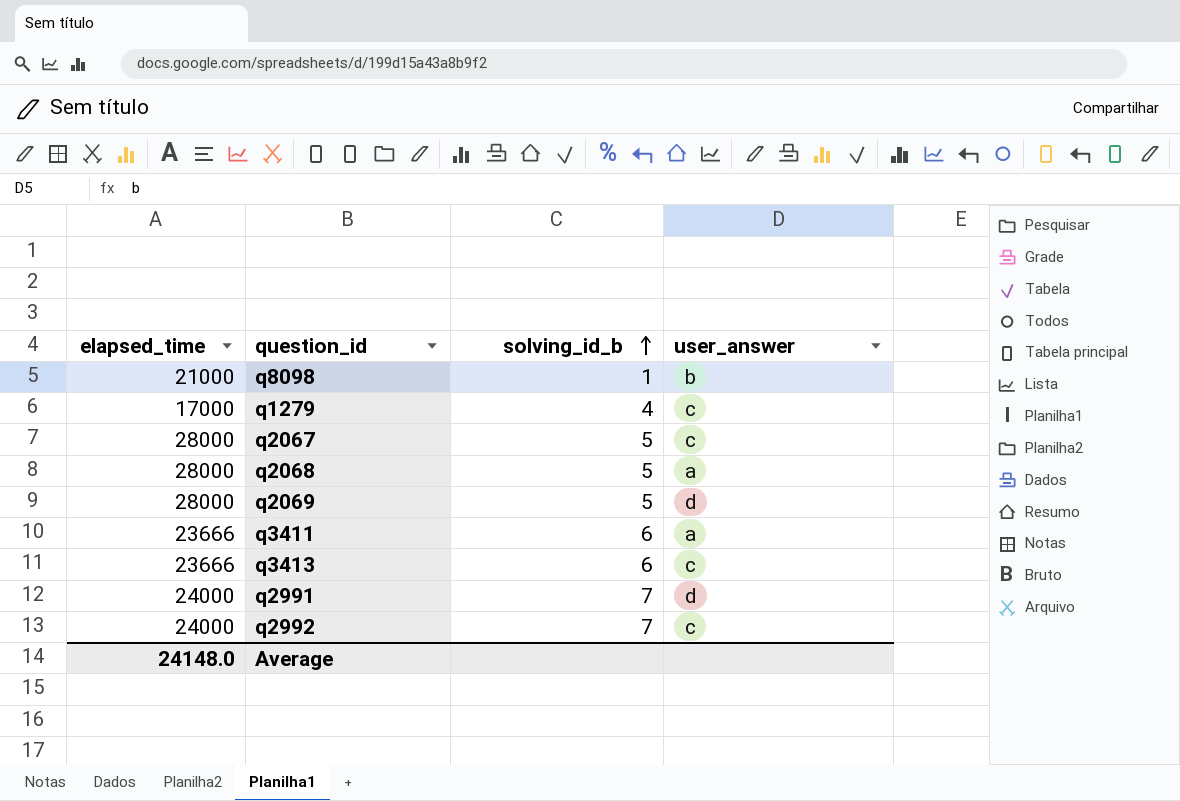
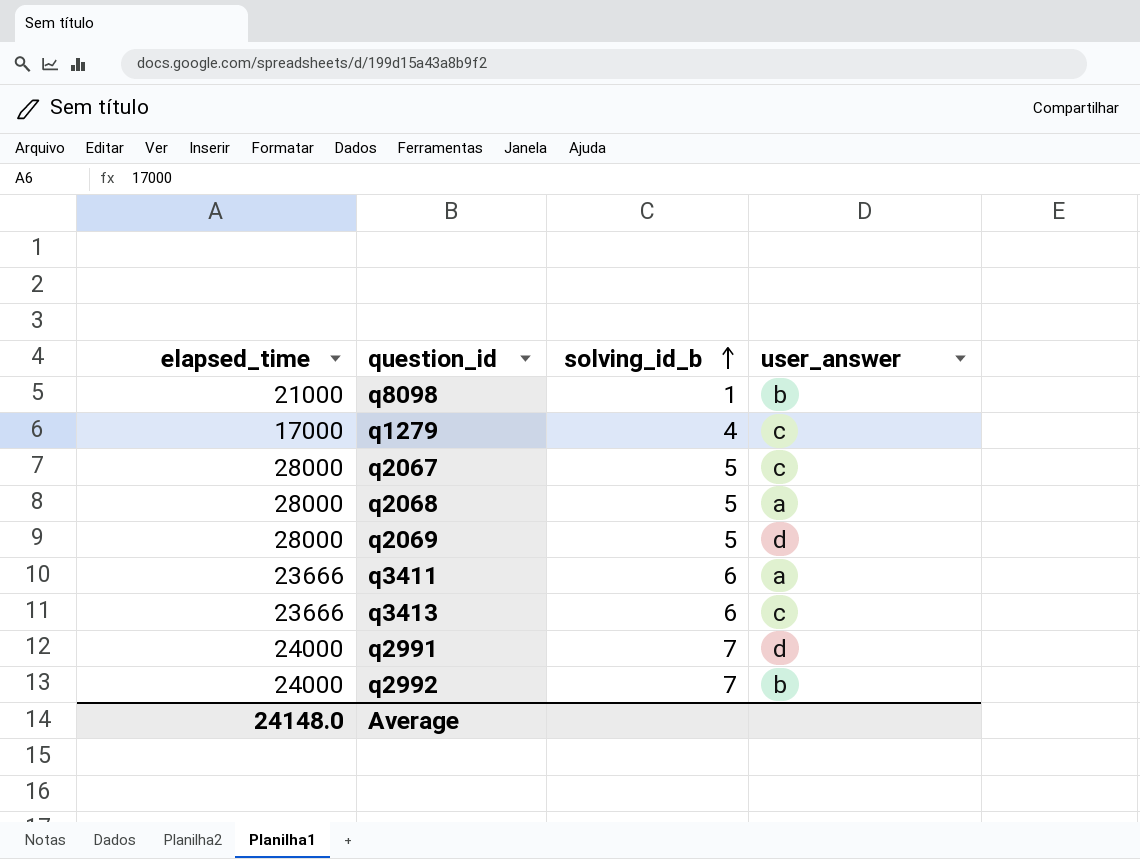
q2992 | user_answer: c -> b

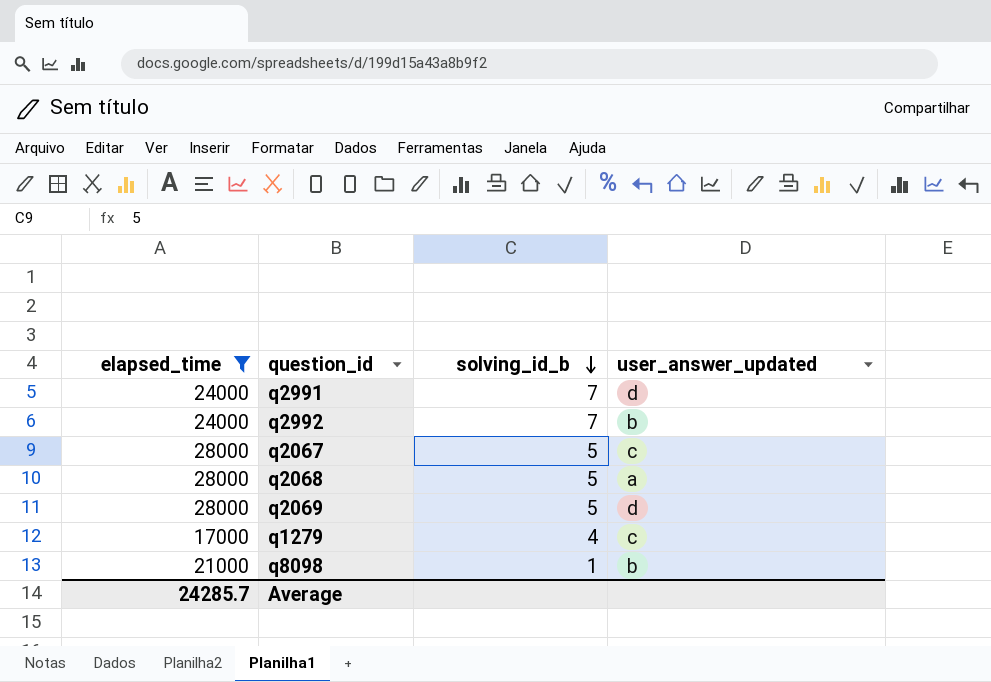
filter: none -> elapsed_time != 23666
row order: solving_id_b ascending -> solving_id_b descending
column name: user_answer -> user_answer_updated
Average | elapsed_time: 24148.0 -> 24285.7

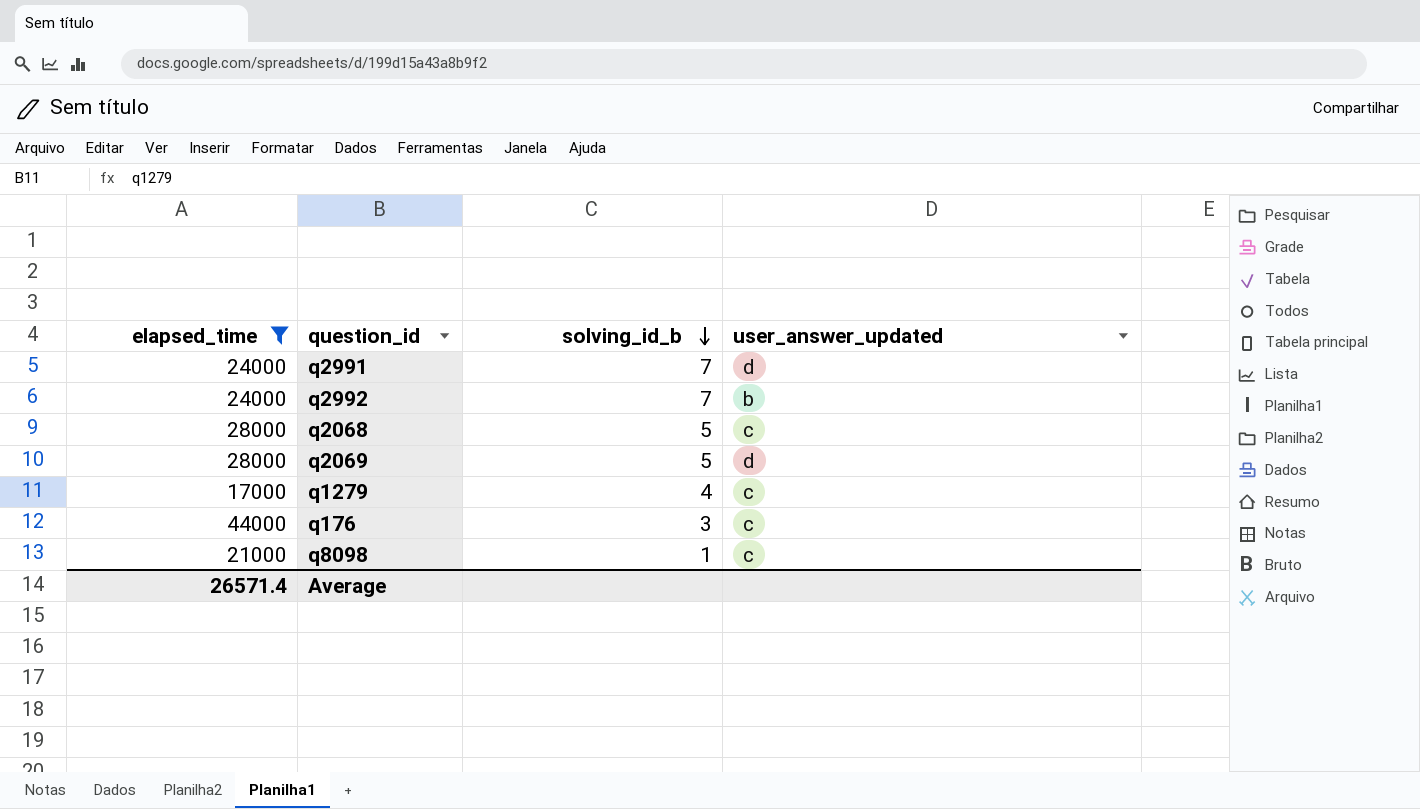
row q2067: 28000 | 5 | c -> none
q2068 | user_answer_updated: a -> c
row q176: none -> 44000 | 3 | c
q8098 | user_answer_updated: b -> c
Average | elapsed_time: 24285.7 -> 26571.4

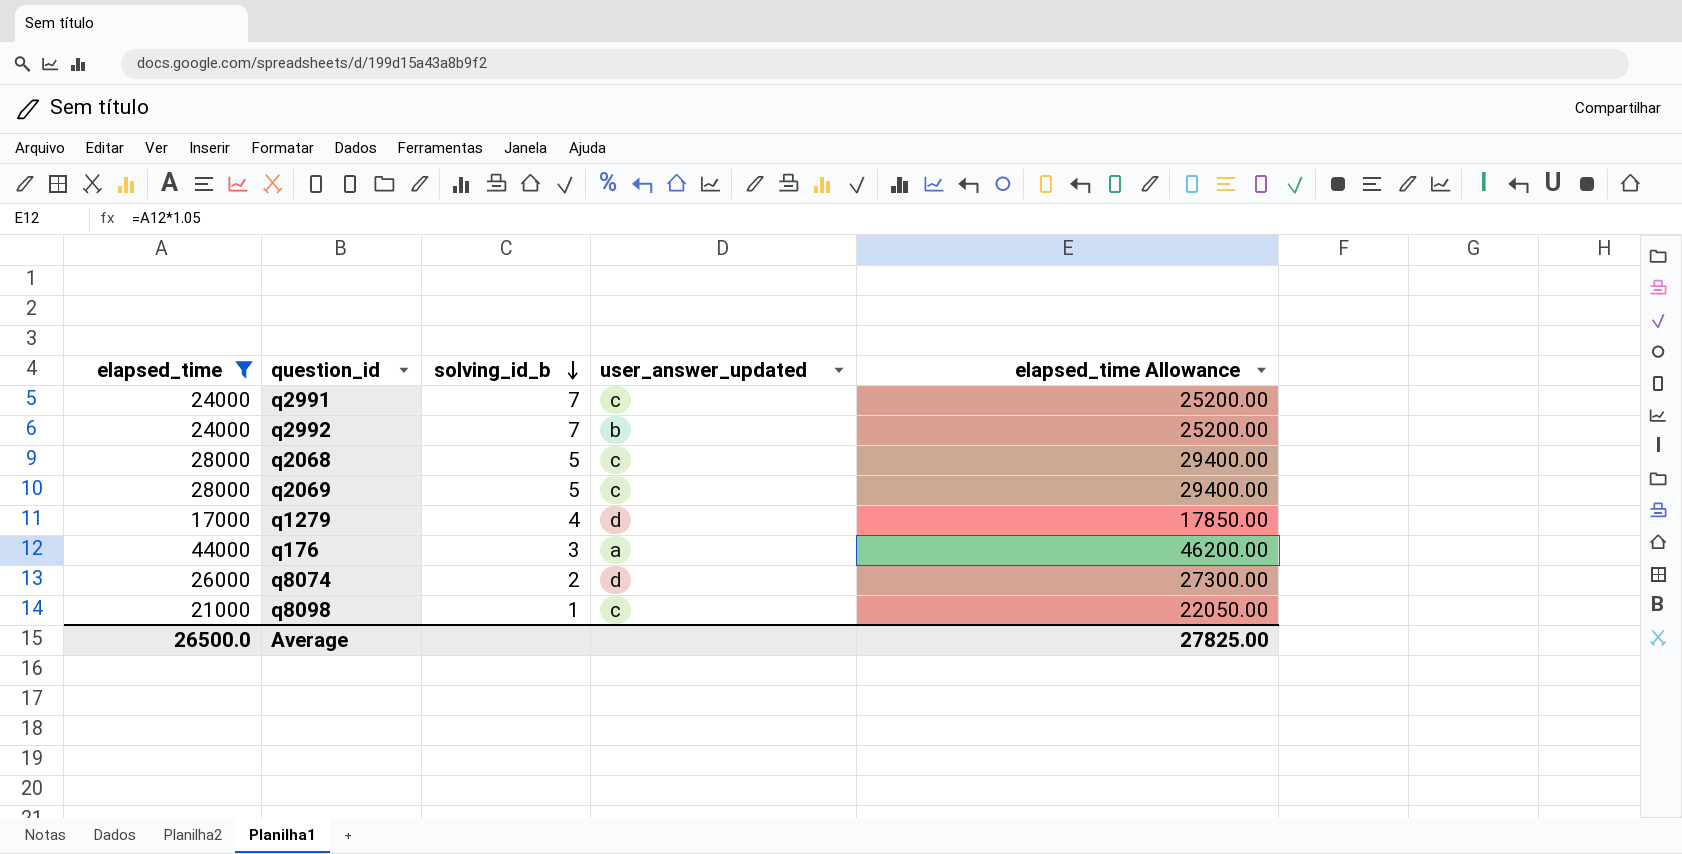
column elapsed_time Allowance | formula: none -> [elapsed_time] * 1.05
q2991 | user_answer_updated: d -> c
q2069 | user_answer_updated: d -> c
q1279 | user_answer_updated: c -> d
q176 | user_answer_updated: c -> a
row q8074: none -> 26000 | 2 | d | 27300.00
Average | elapsed_time: 26571.4 -> 26500.0

